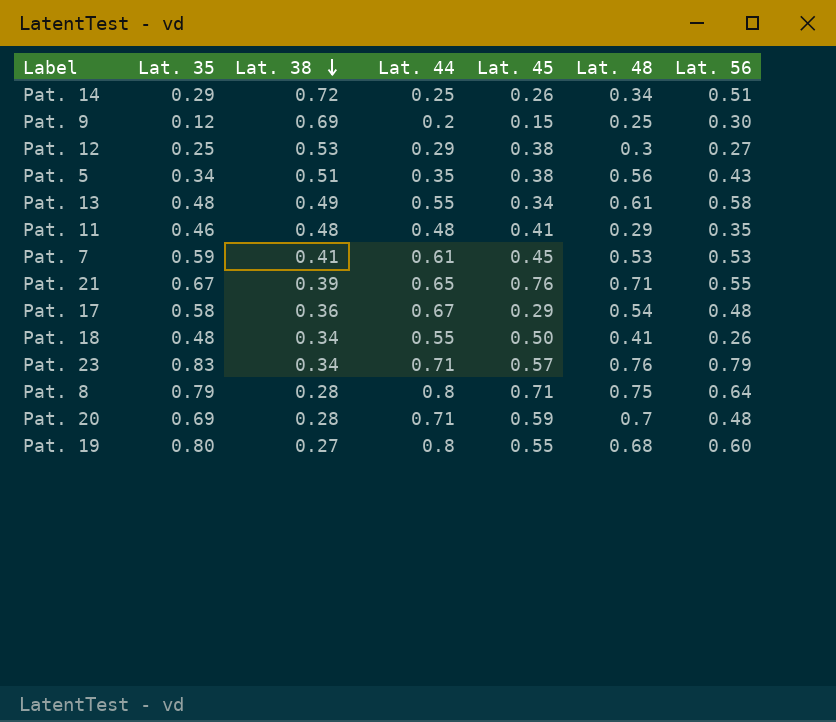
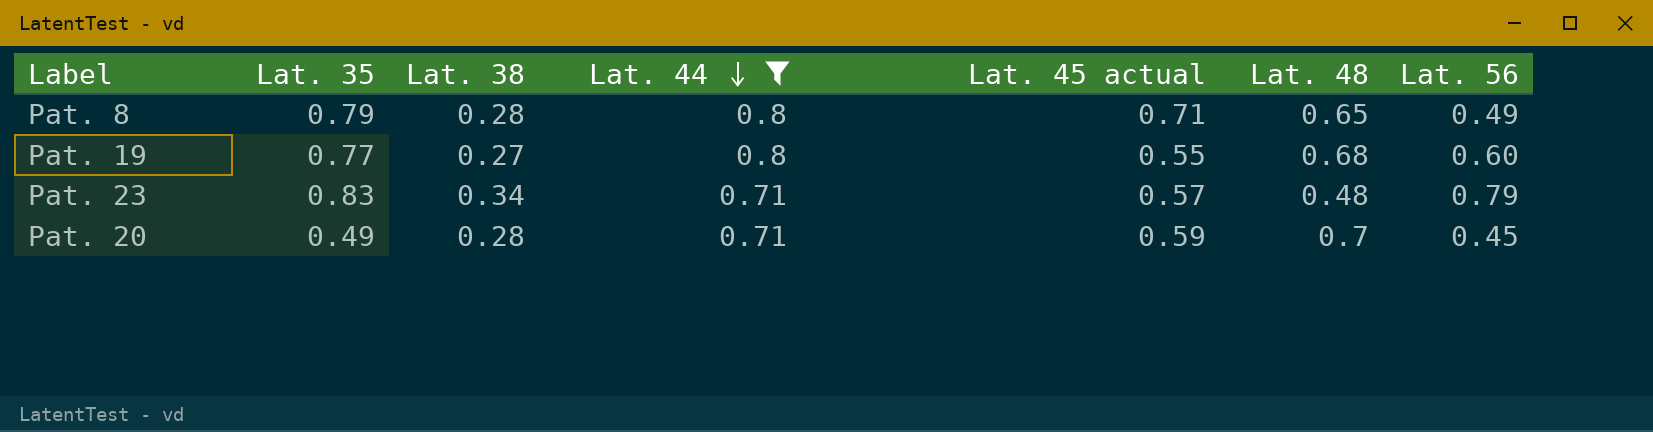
filter: none -> Lat. 44 >= 0.71
row order: Lat. 38 descending -> Lat. 44 descending
column name: Lat. 45 -> Lat. 45 actual
Pat. 8 | Lat. 48: 0.75 -> 0.65
Pat. 8 | Lat. 56: 0.64 -> 0.49
Pat. 19 | Lat. 35: 0.80 -> 0.77
Pat. 23 | Lat. 48: 0.76 -> 0.48
Pat. 20 | Lat. 35: 0.69 -> 0.49
Pat. 20 | Lat. 56: 0.48 -> 0.45

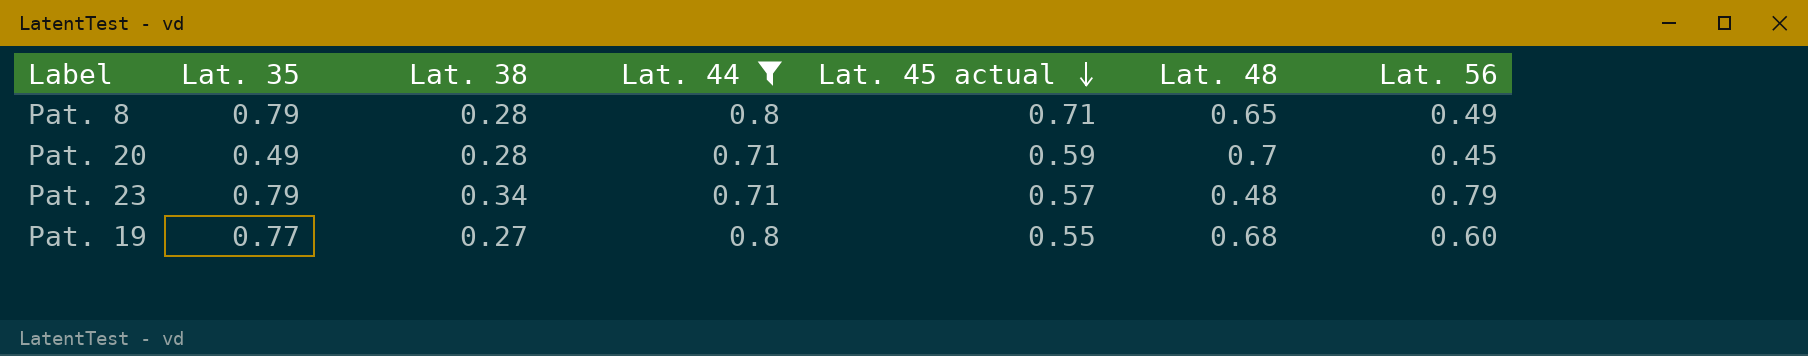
row order: Lat. 44 descending -> Lat. 45 actual descending
Pat. 23 | Lat. 35: 0.83 -> 0.79

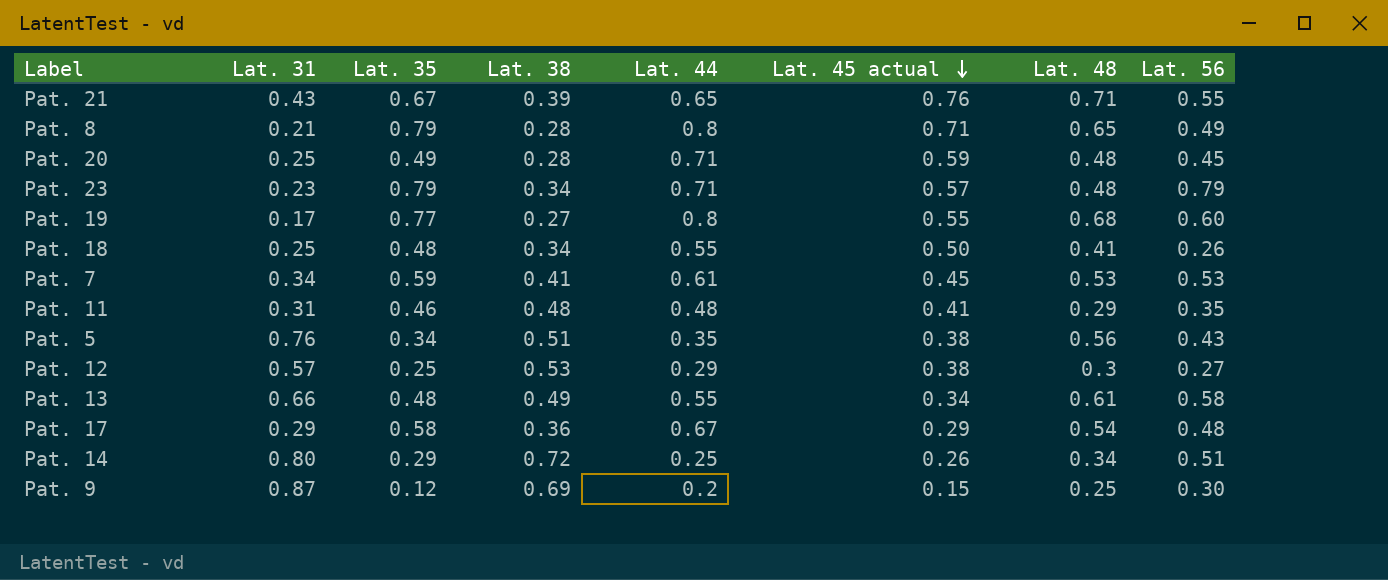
filter: Lat. 44 >= 0.71 -> none
column Lat. 31 | position: none -> 2
Pat. 20 | Lat. 48: 0.7 -> 0.48

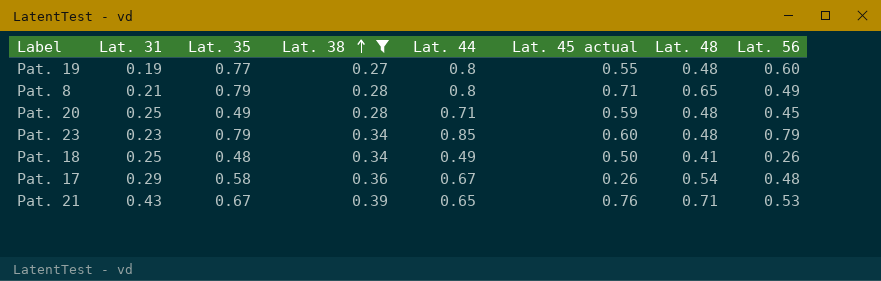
filter: none -> Lat. 38 <= 0.39
row order: Lat. 45 actual descending -> Lat. 38 ascending
Pat. 19 | Lat. 31: 0.17 -> 0.19
Pat. 19 | Lat. 48: 0.68 -> 0.48
Pat. 23 | Lat. 44: 0.71 -> 0.85
Pat. 23 | Lat. 45 actual: 0.57 -> 0.60
Pat. 18 | Lat. 44: 0.55 -> 0.49
Pat. 17 | Lat. 45 actual: 0.29 -> 0.26
Pat. 21 | Lat. 56: 0.55 -> 0.53

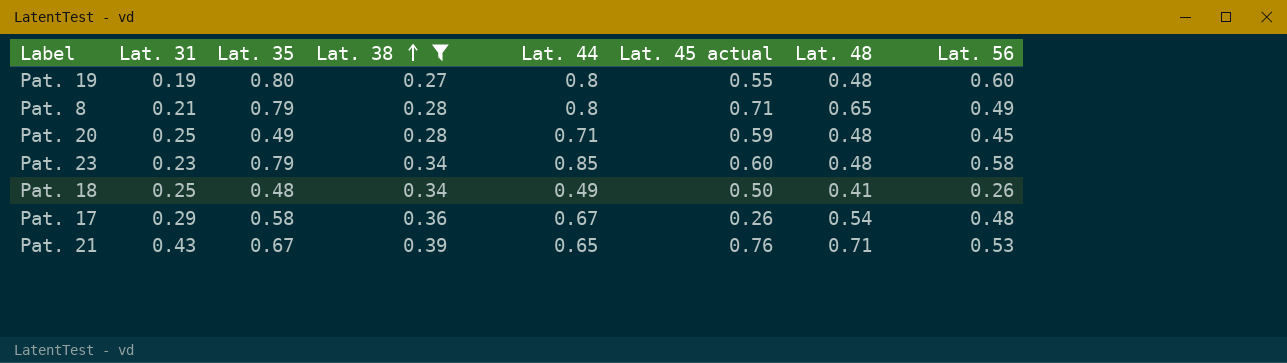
Pat. 19 | Lat. 35: 0.77 -> 0.80
Pat. 23 | Lat. 56: 0.79 -> 0.58

